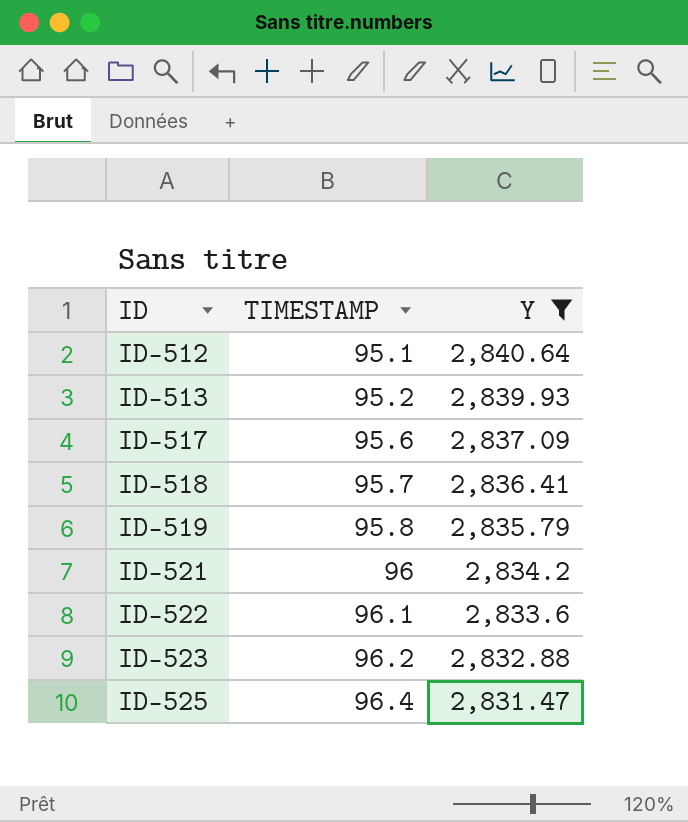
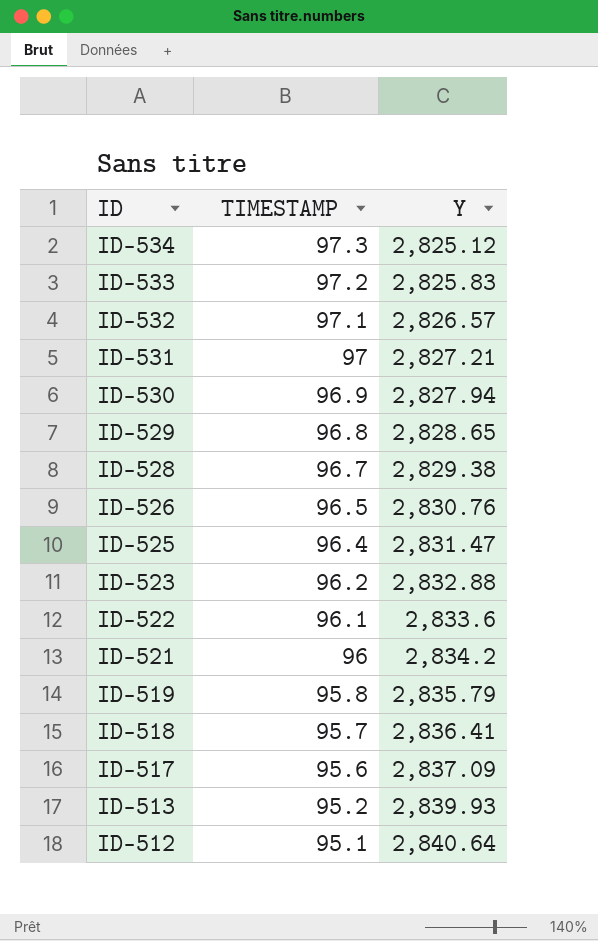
filter: Y >= 2,831.47 -> none
row order: ID ascending -> ID descending

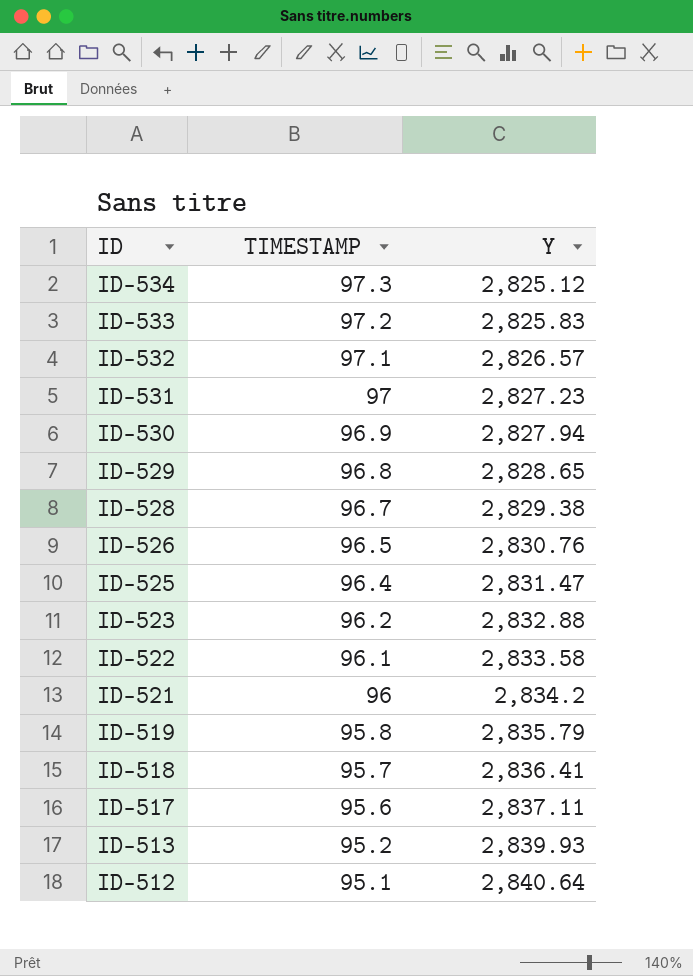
ID-531 | Y: 2,827.21 -> 2,827.23
ID-522 | Y: 2,833.6 -> 2,833.58
ID-517 | Y: 2,837.09 -> 2,837.11

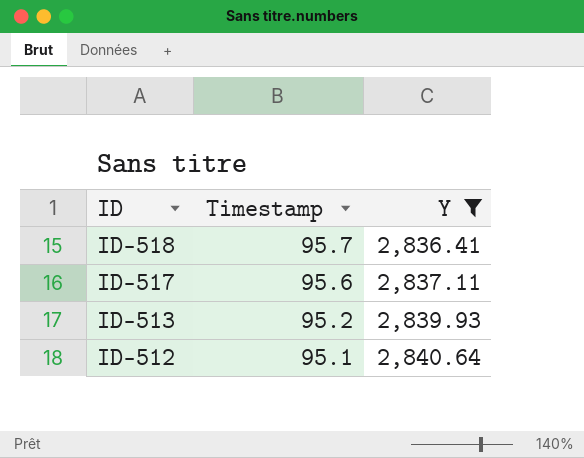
filter: none -> Y >= 2,836.41
column name: TIMESTAMP -> Timestamp

